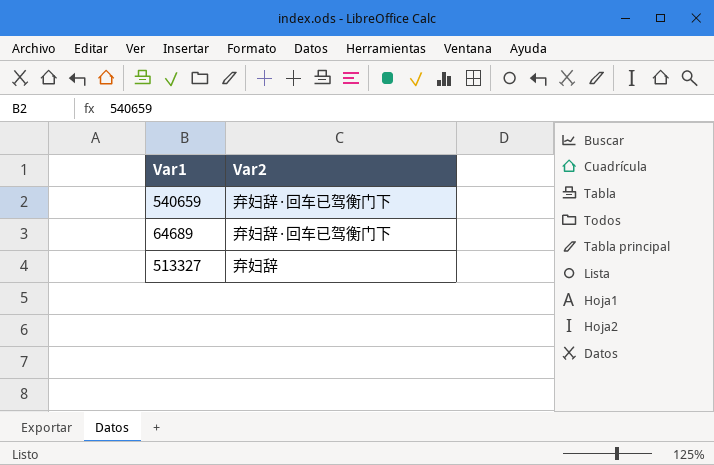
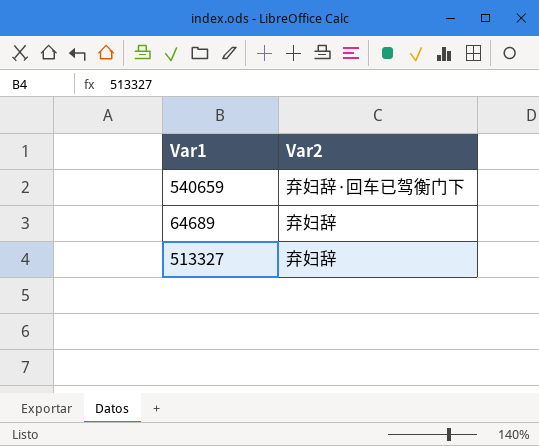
64689 | Var2: 弃妇辞·回车已驾衡门下 -> 弃妇辞

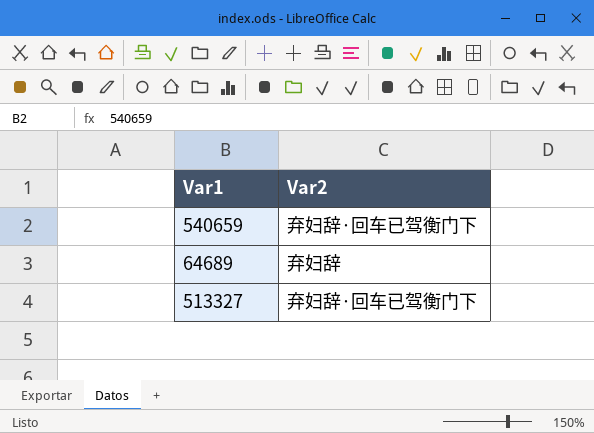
513327 | Var2: 弃妇辞 -> 弃妇辞·回车已驾衡门下

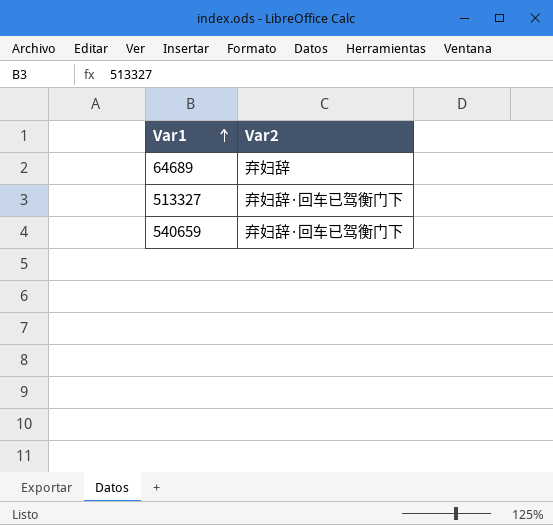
row order: none -> Var1 ascending

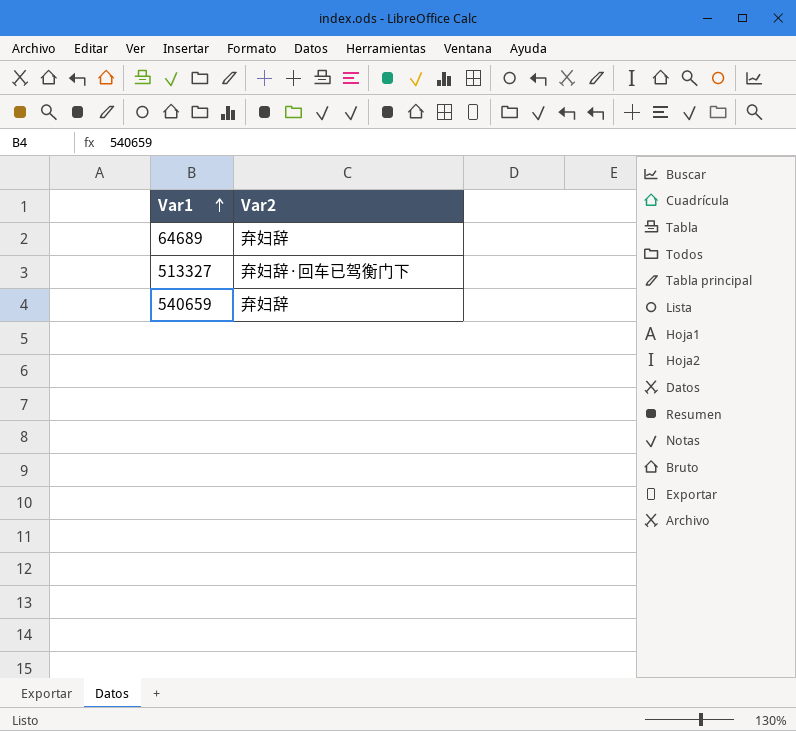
540659 | Var2: 弃妇辞·回车已驾衡门下 -> 弃妇辞

